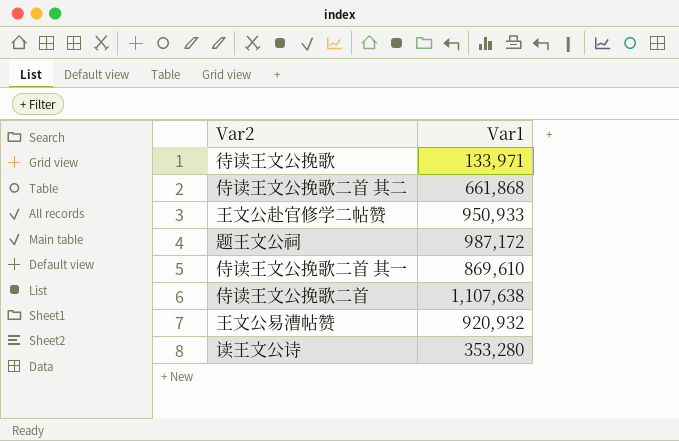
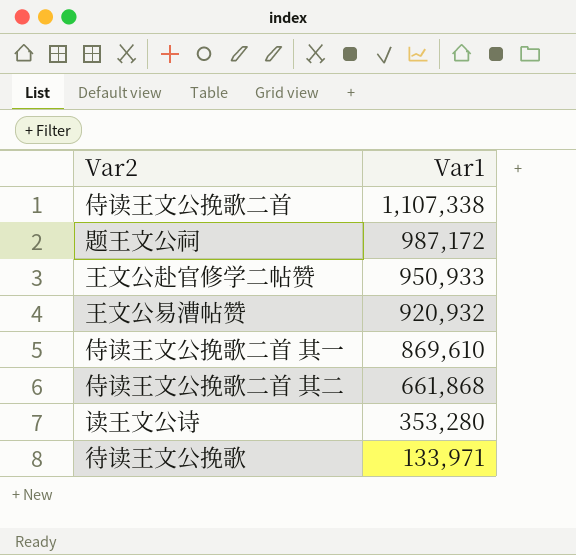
row order: none -> Var1 descending
侍读王文公挽歌二首 | Var1: 1,107,638 -> 1,107,338

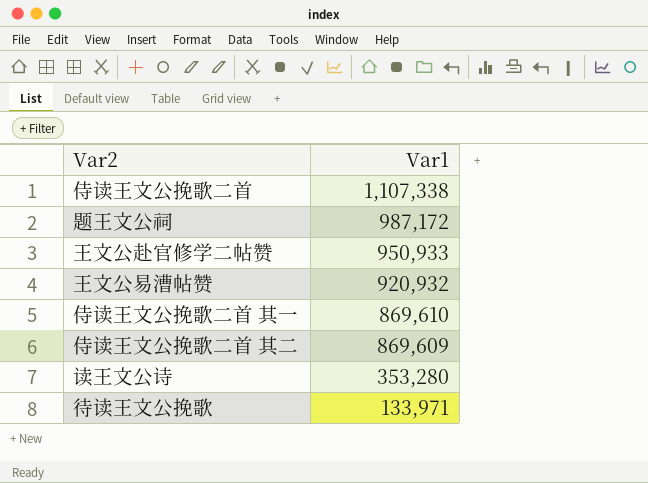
侍读王文公挽歌二首 其二 | Var1: 661,868 -> 869,609

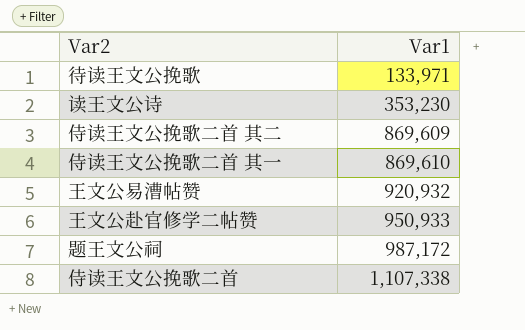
row order: Var1 descending -> Var1 ascending
读王文公诗 | Var1: 353,280 -> 353,230

